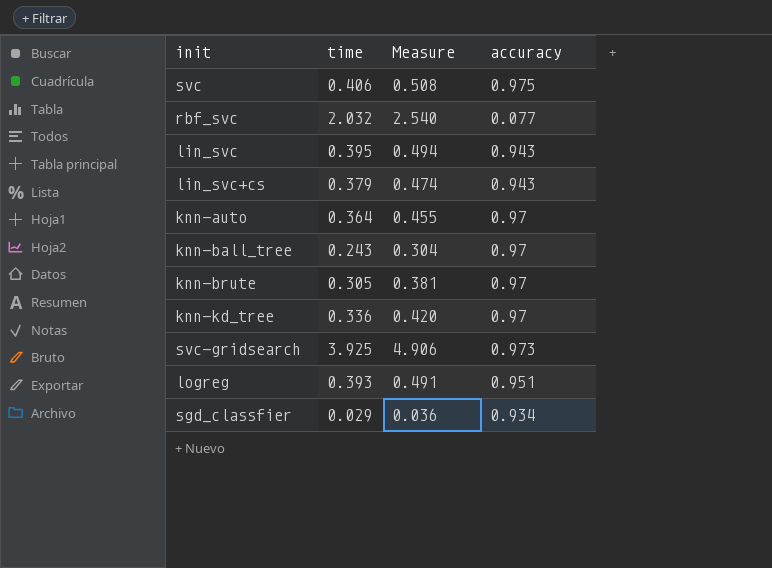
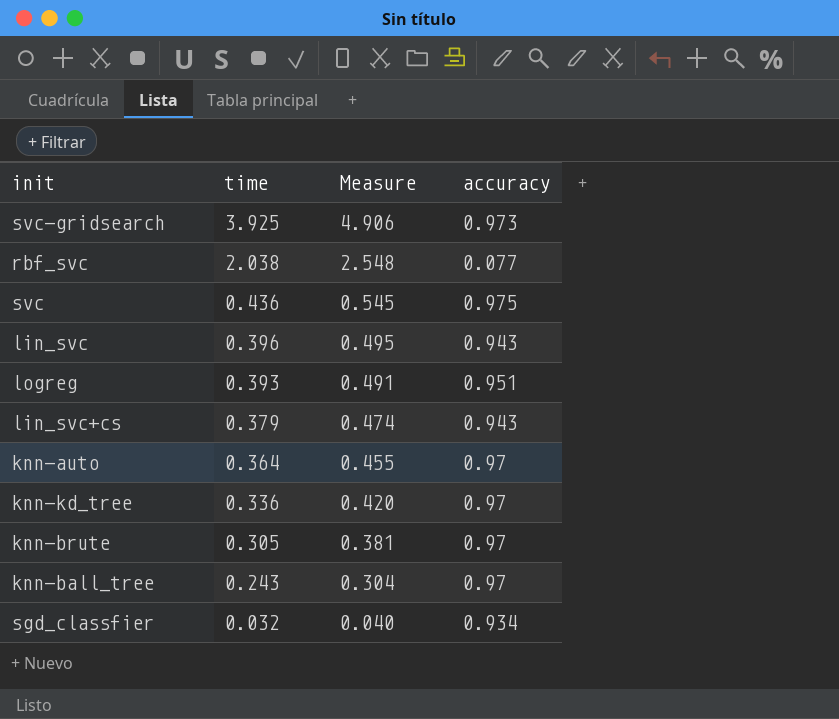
row order: none -> time descending
rbf_svc | time: 2.032 -> 2.038
rbf_svc | Measure: 2.540 -> 2.548
svc | time: 0.406 -> 0.436
svc | Measure: 0.508 -> 0.545
lin_svc | time: 0.395 -> 0.396
lin_svc | Measure: 0.494 -> 0.495
sgd_classfier | time: 0.029 -> 0.032
sgd_classfier | Measure: 0.036 -> 0.040

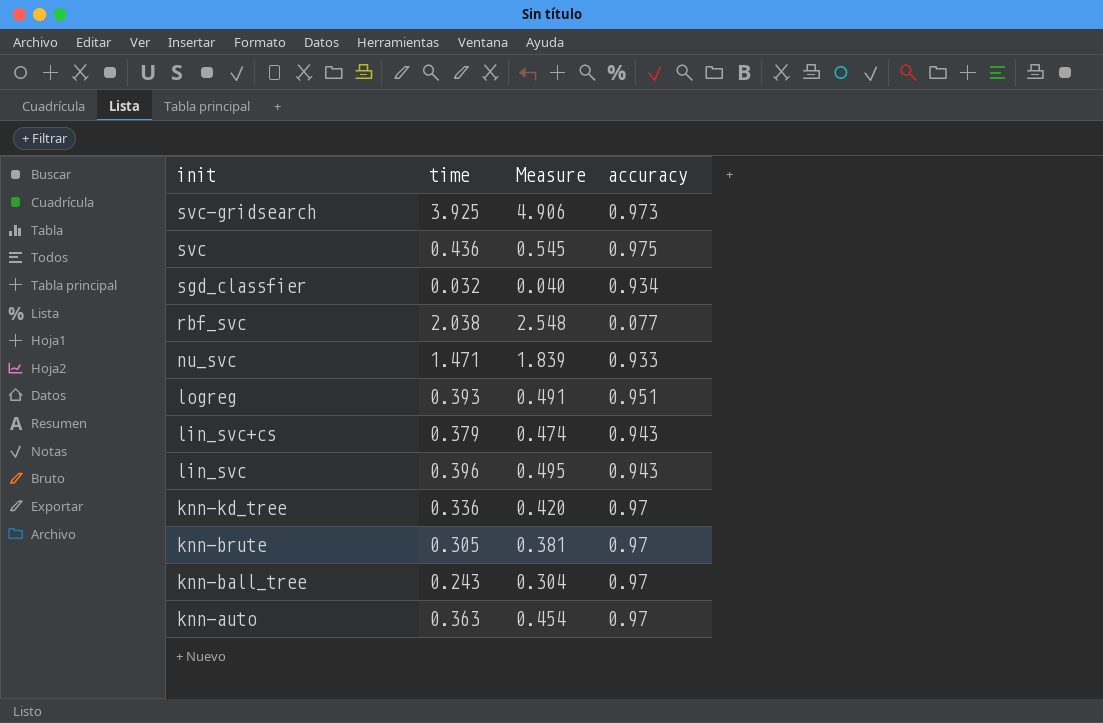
row order: time descending -> init descending
row nu_svc: none -> 1.471 | 1.839 | 0.933
knn-auto | time: 0.364 -> 0.363
knn-auto | Measure: 0.455 -> 0.454

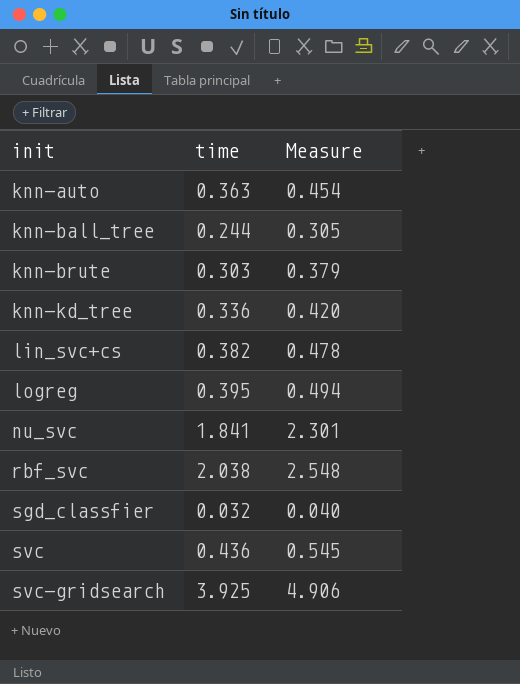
row order: init descending -> init ascending
column accuracy | position: 4 -> none
row lin_svc: 0.396 | 0.495 | 0.943 -> none
knn-ball_tree | time: 0.243 -> 0.244
knn-ball_tree | Measure: 0.304 -> 0.305
knn-brute | time: 0.305 -> 0.303
knn-brute | Measure: 0.381 -> 0.379
lin_svc+cs | time: 0.379 -> 0.382
lin_svc+cs | Measure: 0.474 -> 0.478
logreg | time: 0.393 -> 0.395
logreg | Measure: 0.491 -> 0.494
nu_svc | time: 1.471 -> 1.841
nu_svc | Measure: 1.839 -> 2.301

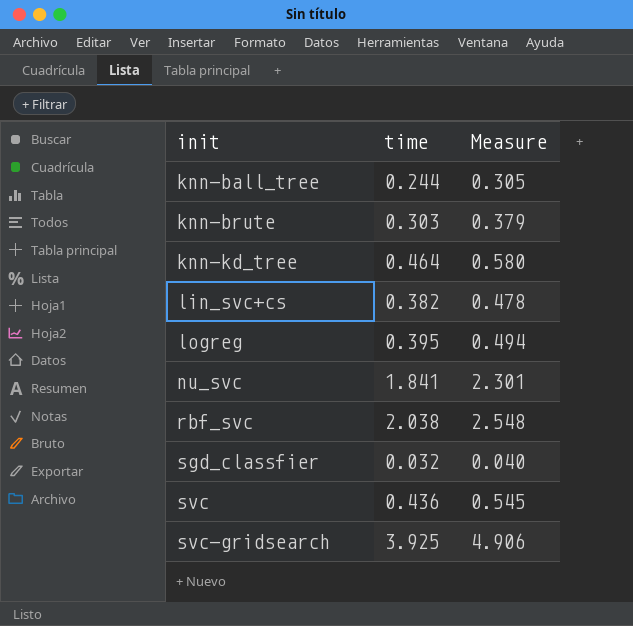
row knn-auto: 0.363 | 0.454 -> none
knn-kd_tree | time: 0.336 -> 0.464
knn-kd_tree | Measure: 0.420 -> 0.580

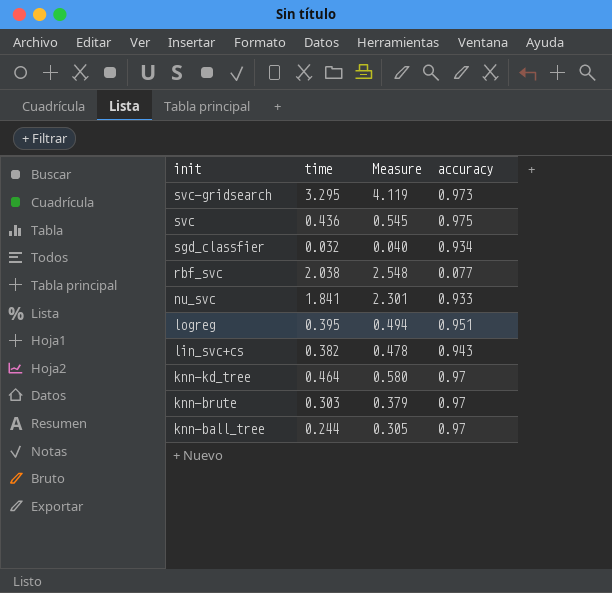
row order: init ascending -> init descending
column accuracy | position: none -> 4
svc-gridsearch | time: 3.925 -> 3.295
svc-gridsearch | Measure: 4.906 -> 4.119

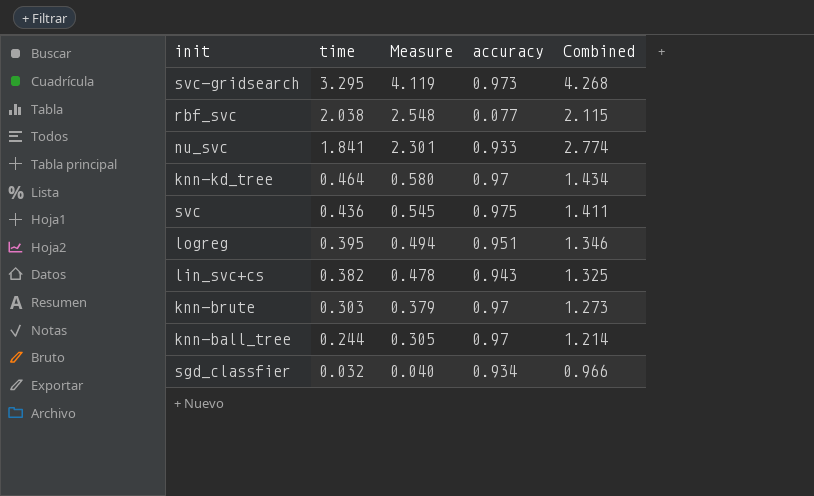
row order: init descending -> time descending
column Combined | formula: none -> [time] + [accuracy]

